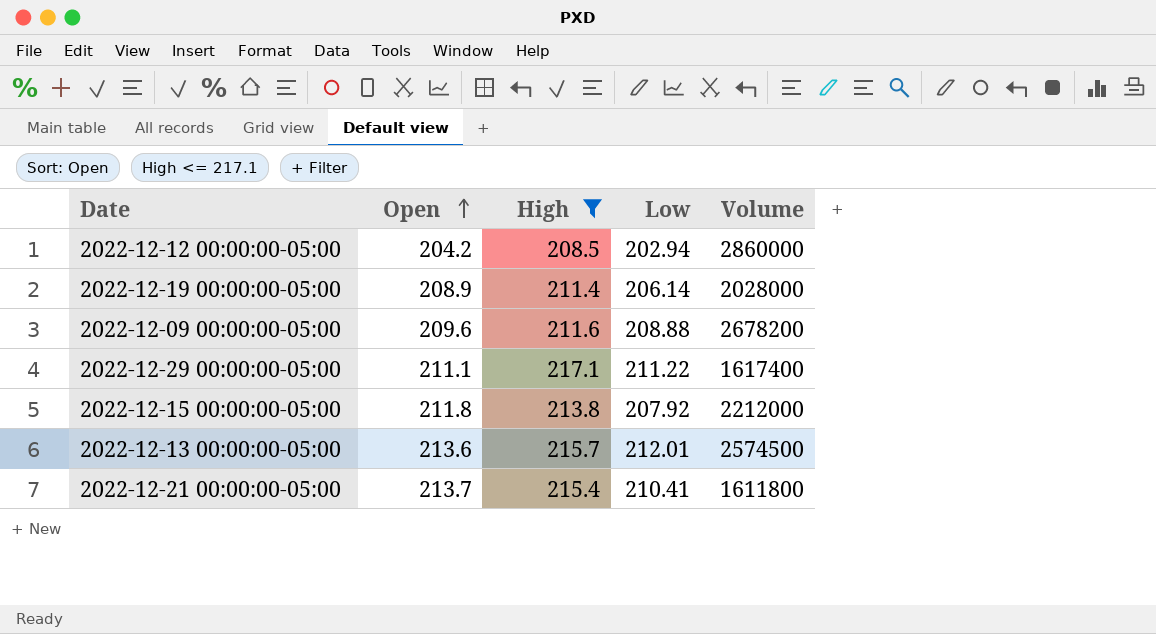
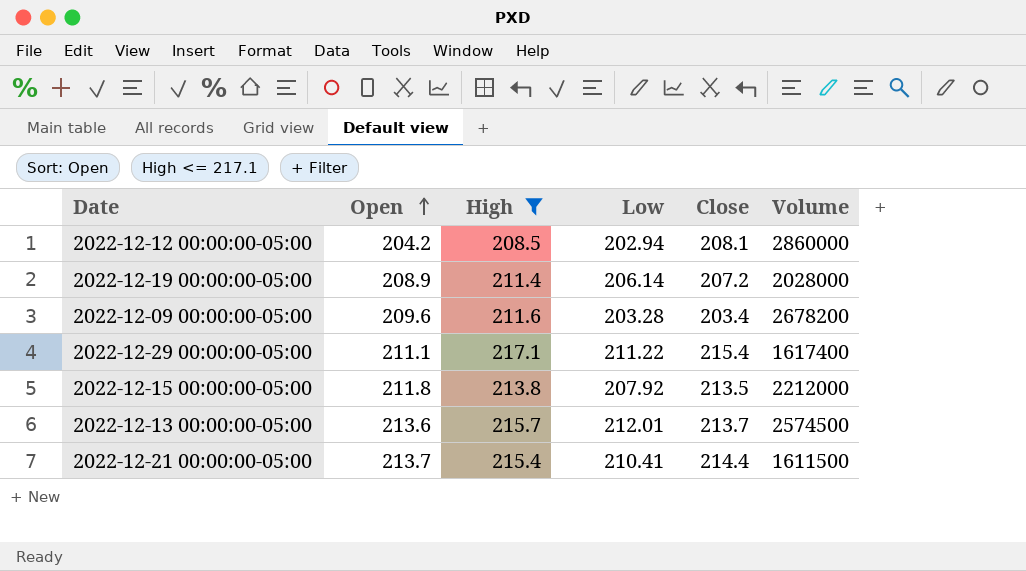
column Close | position: none -> 5
2022-12-09 00:00:00-05:00 | Low: 208.88 -> 203.28
2022-12-21 00:00:00-05:00 | Volume: 1611800 -> 1611500

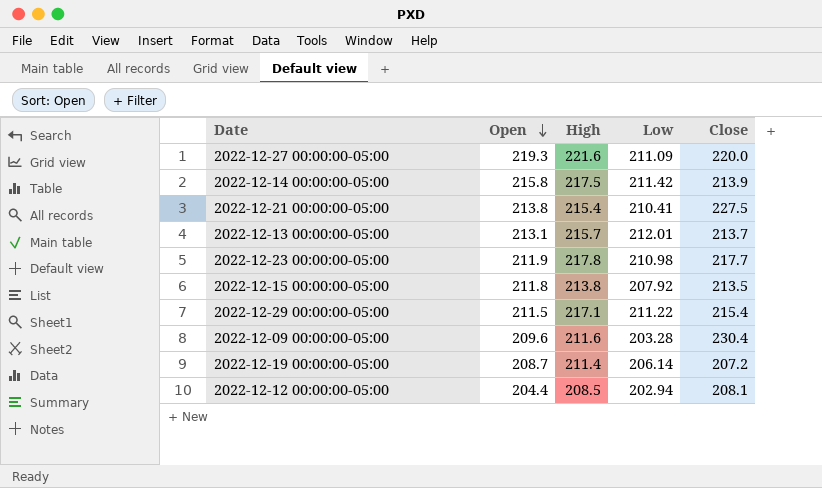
filter: High <= 217.1 -> none
row order: Open ascending -> Open descending
column Volume | position: 6 -> none
2022-12-21 00:00:00-05:00 | Open: 213.7 -> 213.8
2022-12-21 00:00:00-05:00 | Close: 214.4 -> 227.5
2022-12-13 00:00:00-05:00 | Open: 213.6 -> 213.1
2022-12-29 00:00:00-05:00 | Open: 211.1 -> 211.5
2022-12-09 00:00:00-05:00 | Close: 203.4 -> 230.4
2022-12-19 00:00:00-05:00 | Open: 208.9 -> 208.7
2022-12-12 00:00:00-05:00 | Open: 204.2 -> 204.4

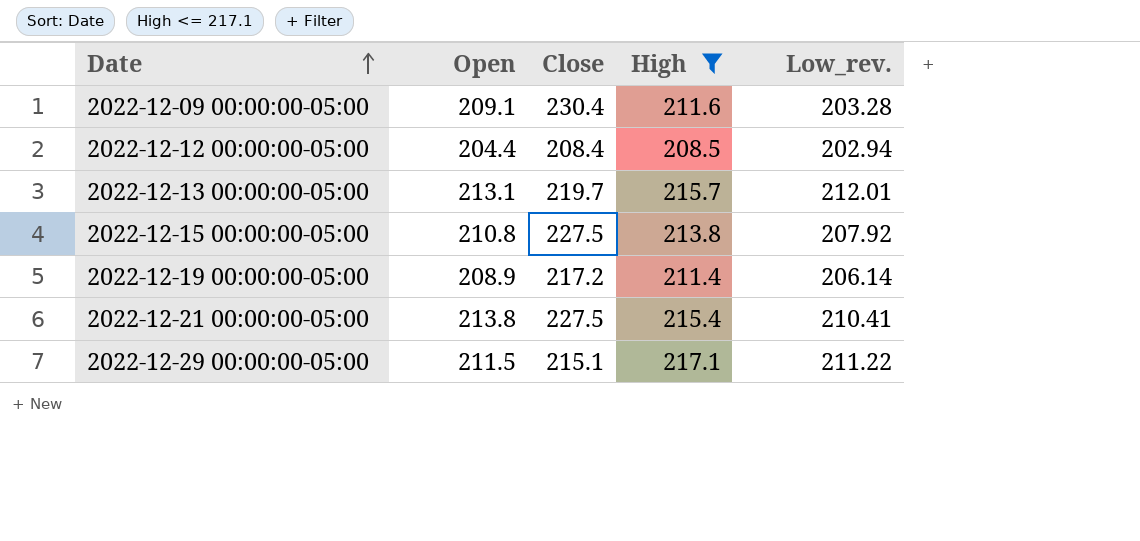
filter: none -> High <= 217.1
row order: Open descending -> Date ascending
column Close | position: 5 -> 3
column name: Low -> Low_rev.
2022-12-09 00:00:00-05:00 | Open: 209.6 -> 209.1
2022-12-12 00:00:00-05:00 | Close: 208.1 -> 208.4
2022-12-13 00:00:00-05:00 | Close: 213.7 -> 219.7
2022-12-15 00:00:00-05:00 | Open: 211.8 -> 210.8
2022-12-15 00:00:00-05:00 | Close: 213.5 -> 227.5
2022-12-19 00:00:00-05:00 | Open: 208.7 -> 208.9
2022-12-19 00:00:00-05:00 | Close: 207.2 -> 217.2
2022-12-29 00:00:00-05:00 | Close: 215.4 -> 215.1

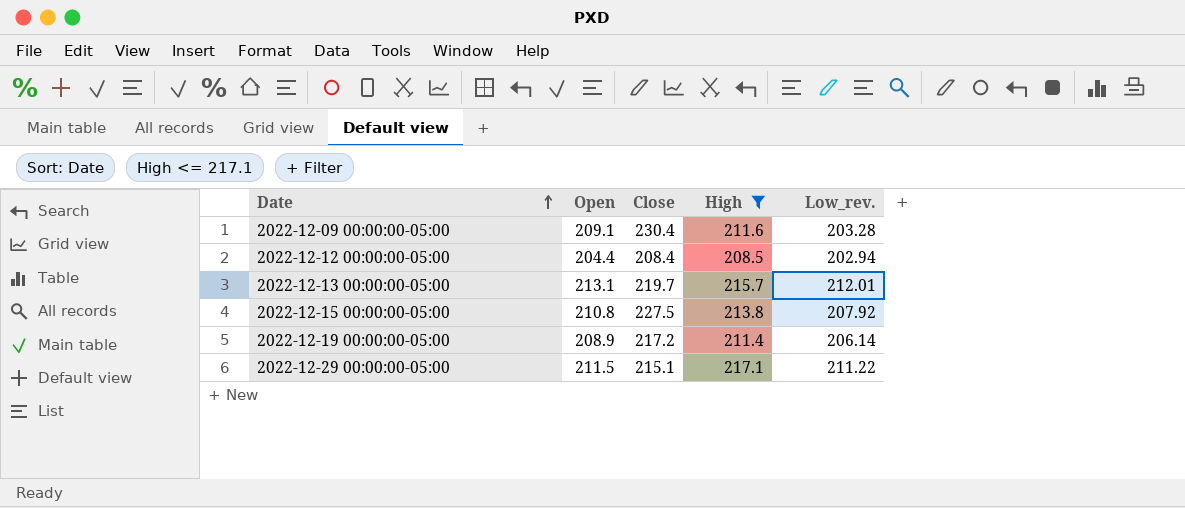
row 2022-12-21 00:00:00-05:00: 213.8 | 227.5 | 215.4 | 210.41 -> none

